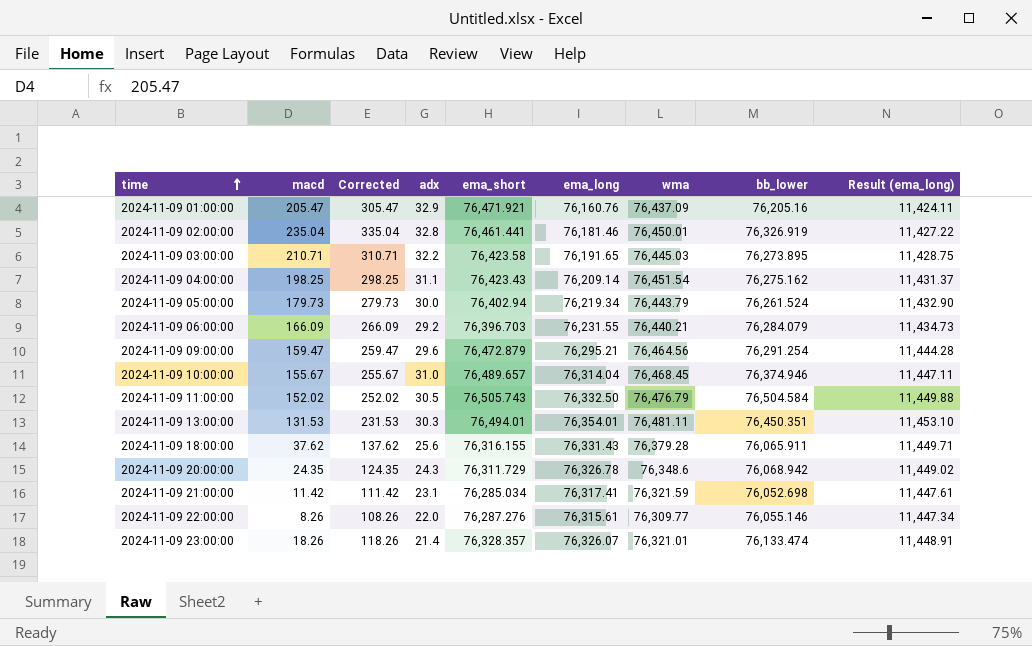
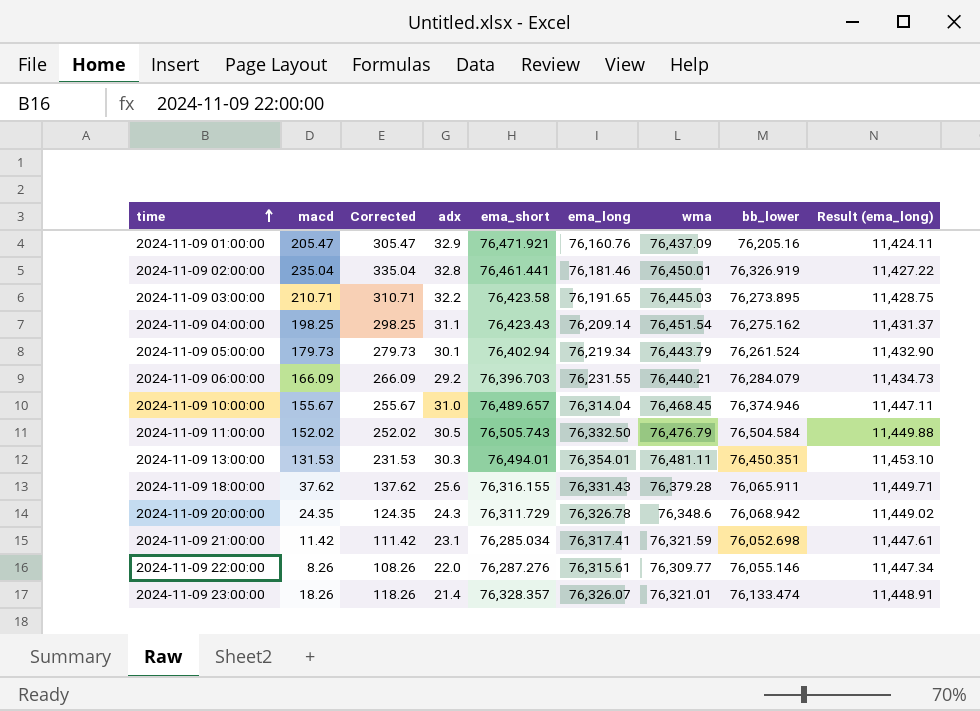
row 2024-11-09 09:00:00: 159.47 | 259.47 | 29.6 | 76,472.879 | 76,295.21 | 76,464.56 | 76,291.254 | 11,444.28 -> none
2024-11-09 05:00:00 | adx: 30.0 -> 30.1

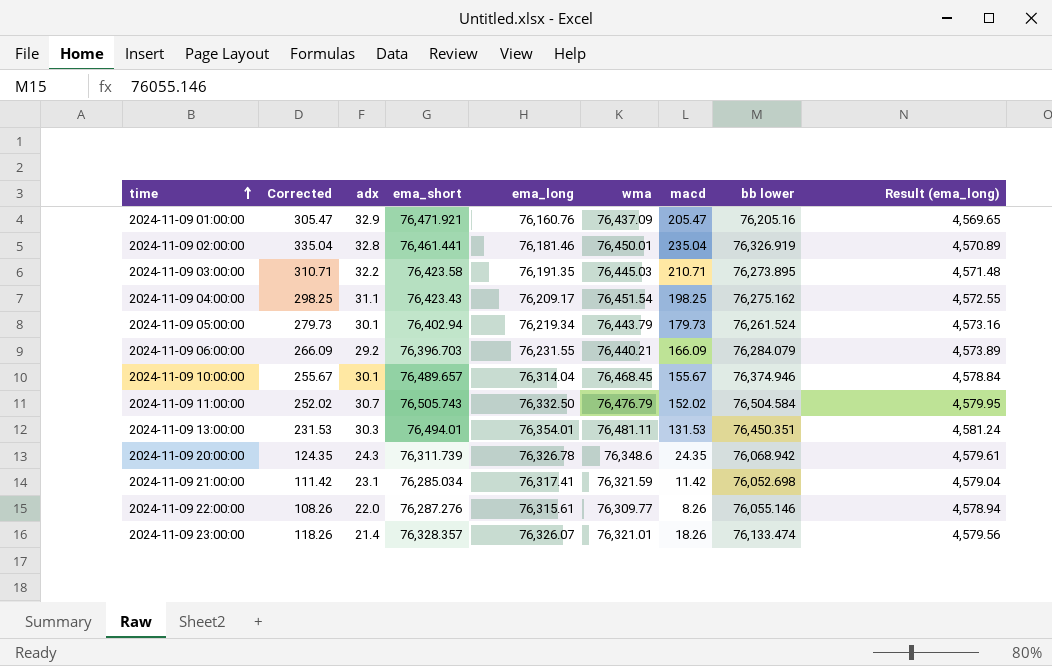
column macd | position: 2 -> 7
column name: bb_lower -> bb lower
column Result (ema_long) | formula: [ema_long] * 0.15 -> [ema_long] * 0.06
row 2024-11-09 18:00:00: 37.62 | 137.62 | 25.6 | 76,316.155 | 76,331.43 | 76,379.28 | 76,065.911 | 11,449.71 -> none
2024-11-09 03:00:00 | ema_long: 76,191.65 -> 76,191.35
2024-11-09 04:00:00 | ema_long: 76,209.14 -> 76,209.17
2024-11-09 10:00:00 | adx: 31.0 -> 30.1
2024-11-09 11:00:00 | adx: 30.5 -> 30.7
2024-11-09 20:00:00 | ema_short: 76,311.729 -> 76,311.739

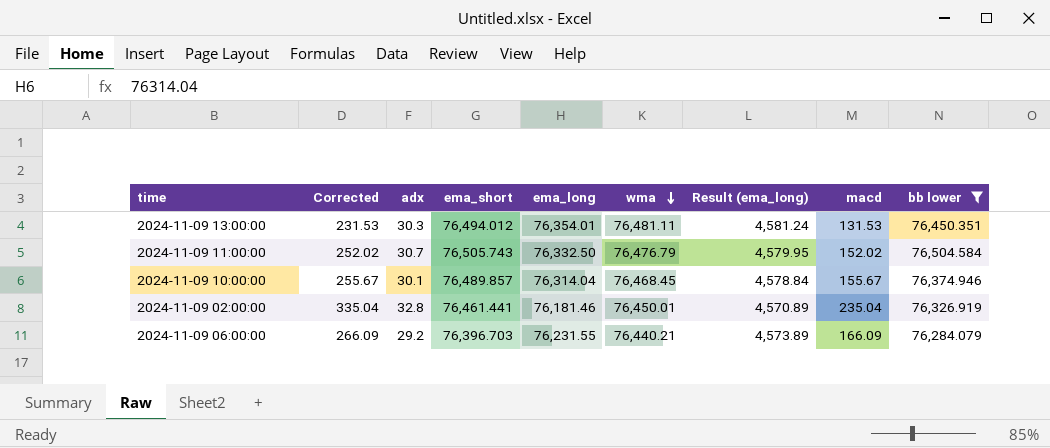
filter: none -> bb lower >= 76,284.079
row order: time ascending -> wma descending
column Result (ema_long) | position: 9 -> 7
2024-11-09 13:00:00 | ema_short: 76,494.01 -> 76,494.012
2024-11-09 10:00:00 | ema_short: 76,489.657 -> 76,489.857

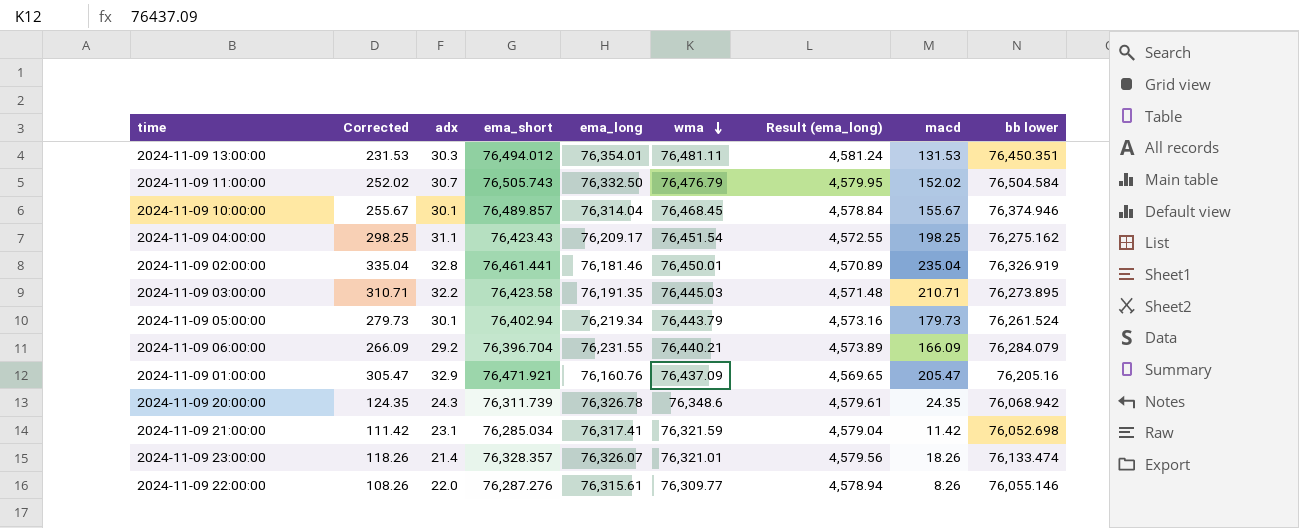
filter: bb lower >= 76,284.079 -> none
2024-11-09 06:00:00 | ema_short: 76,396.703 -> 76,396.704

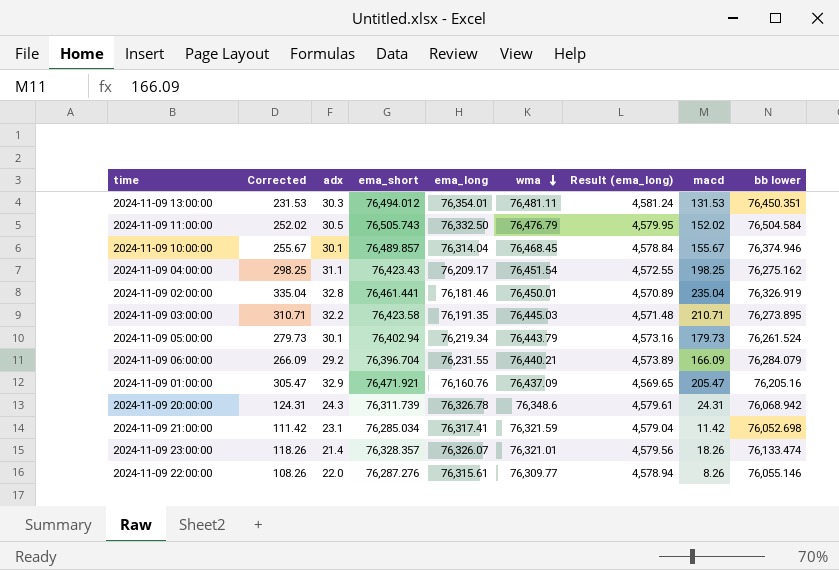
2024-11-09 11:00:00 | adx: 30.7 -> 30.5
2024-11-09 20:00:00 | Corrected: 124.35 -> 124.31
2024-11-09 20:00:00 | macd: 24.35 -> 24.31

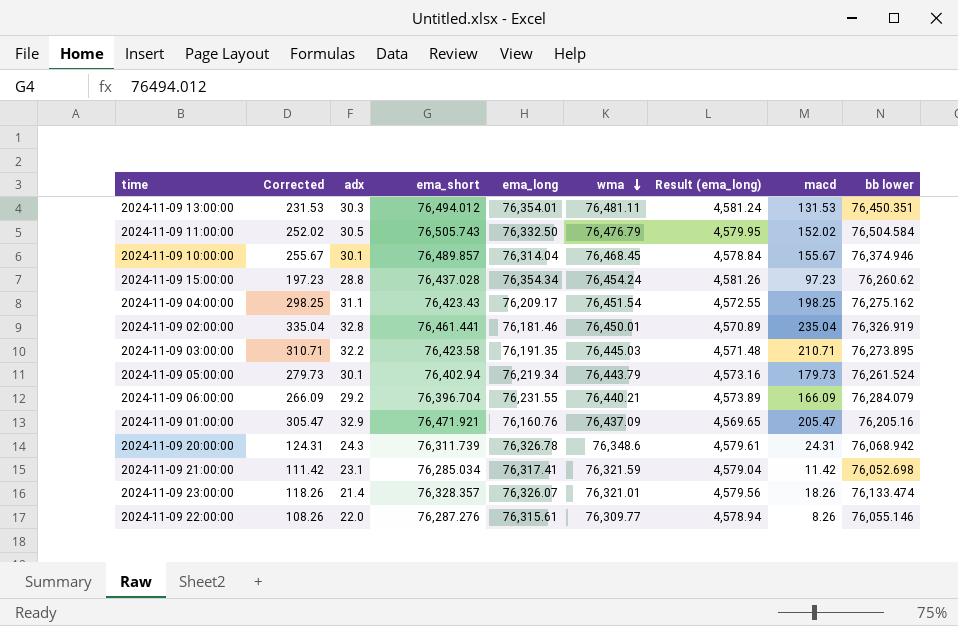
row 2024-11-09 15:00:00: none -> 197.23 | 28.8 | 76,437.028 | 76,354.34 | 76,454.24 | 4,581.26 | 97.23 | 76,260.62

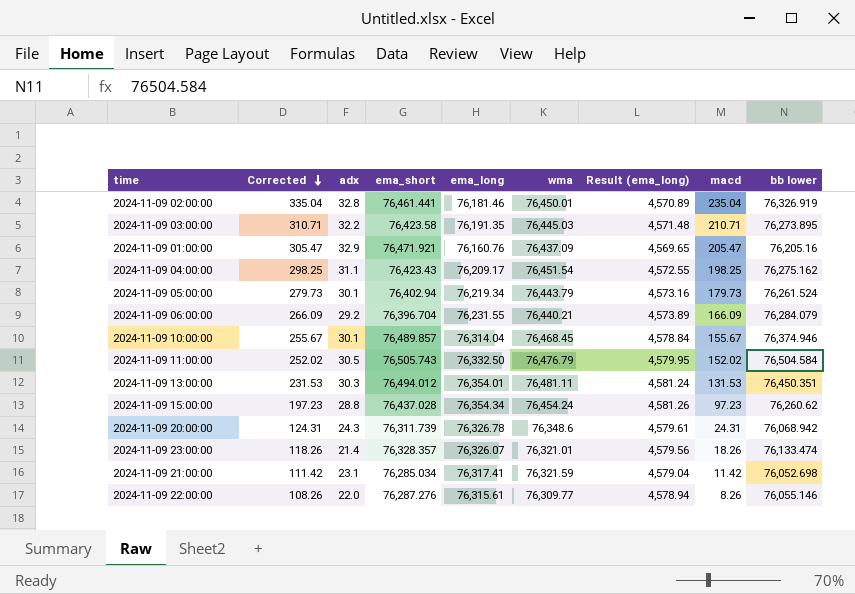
row order: wma descending -> Corrected descending

